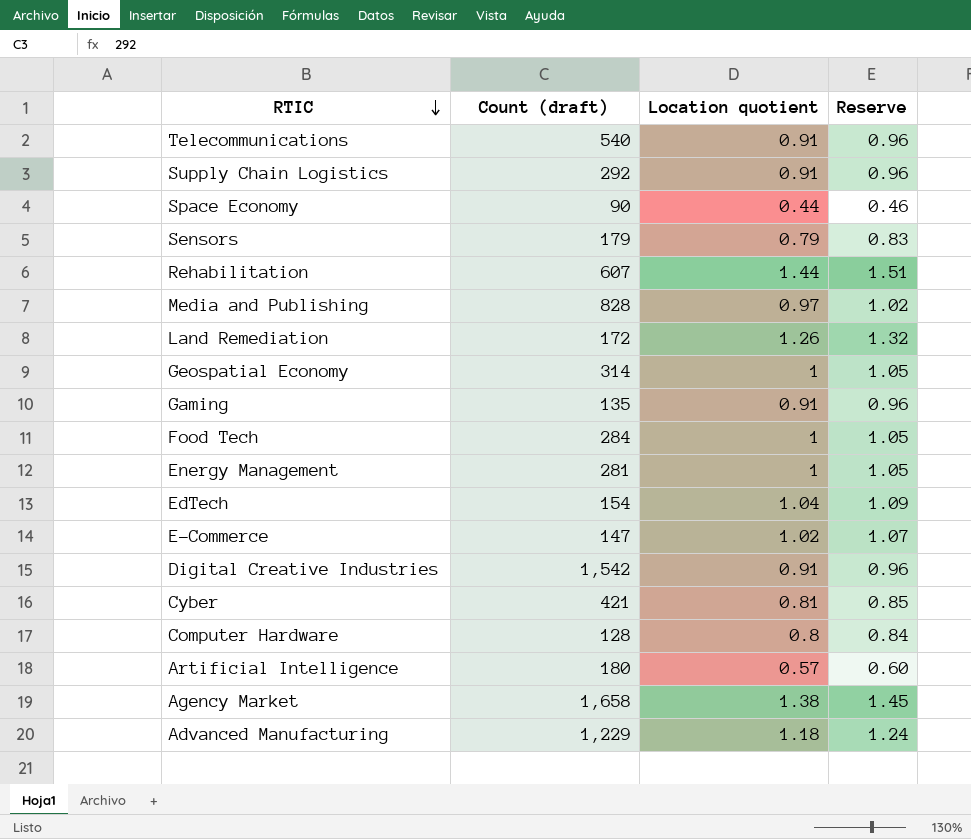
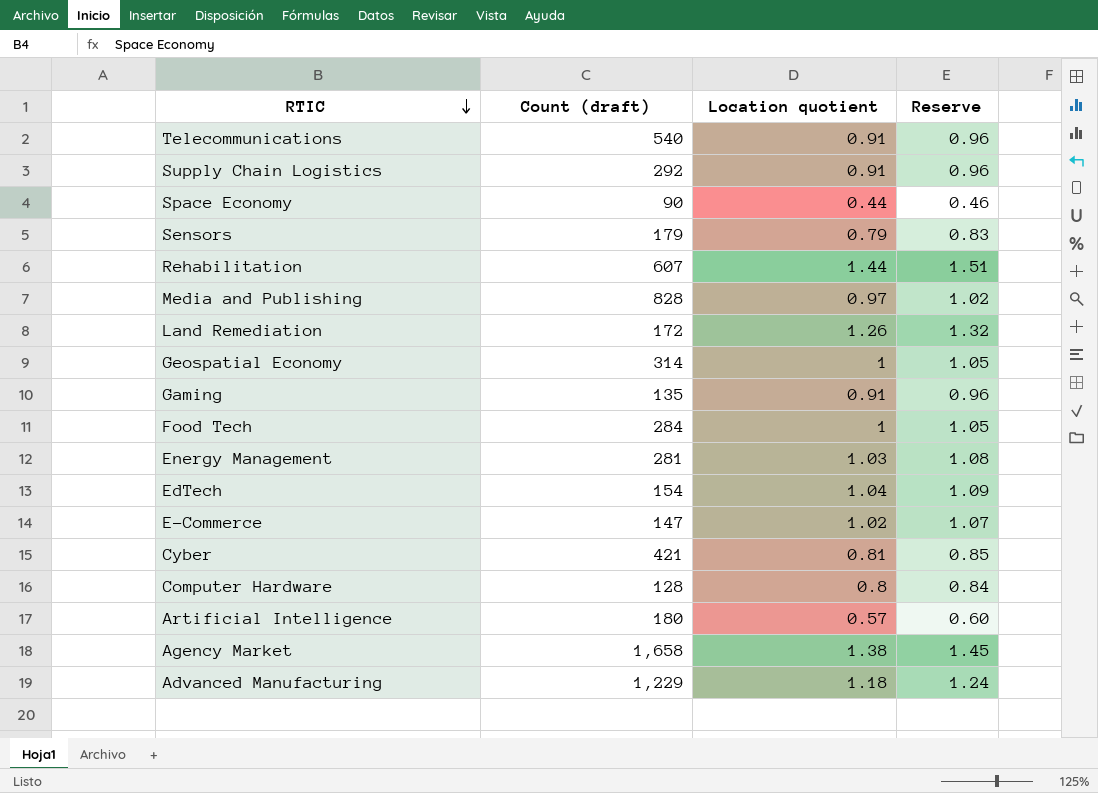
row Digital Creative Industries: 1,542 | 0.91 | 0.96 -> none
Energy Management | Location quotient: 1 -> 1.03
Energy Management | Reserve: 1.05 -> 1.08

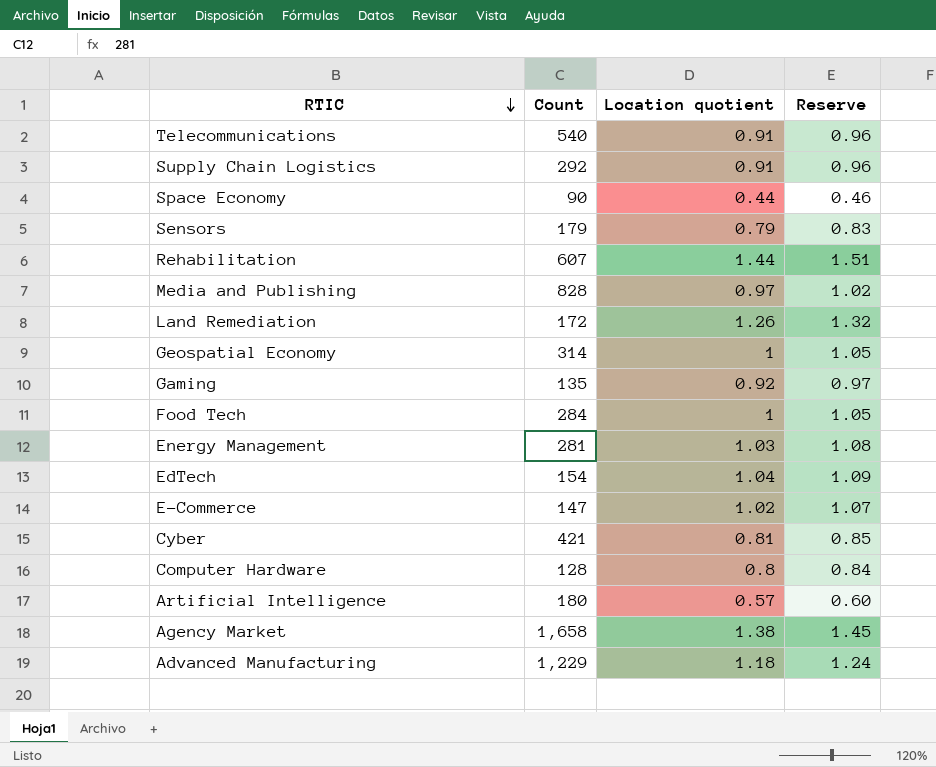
column name: Count (draft) -> Count
Gaming | Location quotient: 0.91 -> 0.92
Gaming | Reserve: 0.96 -> 0.97

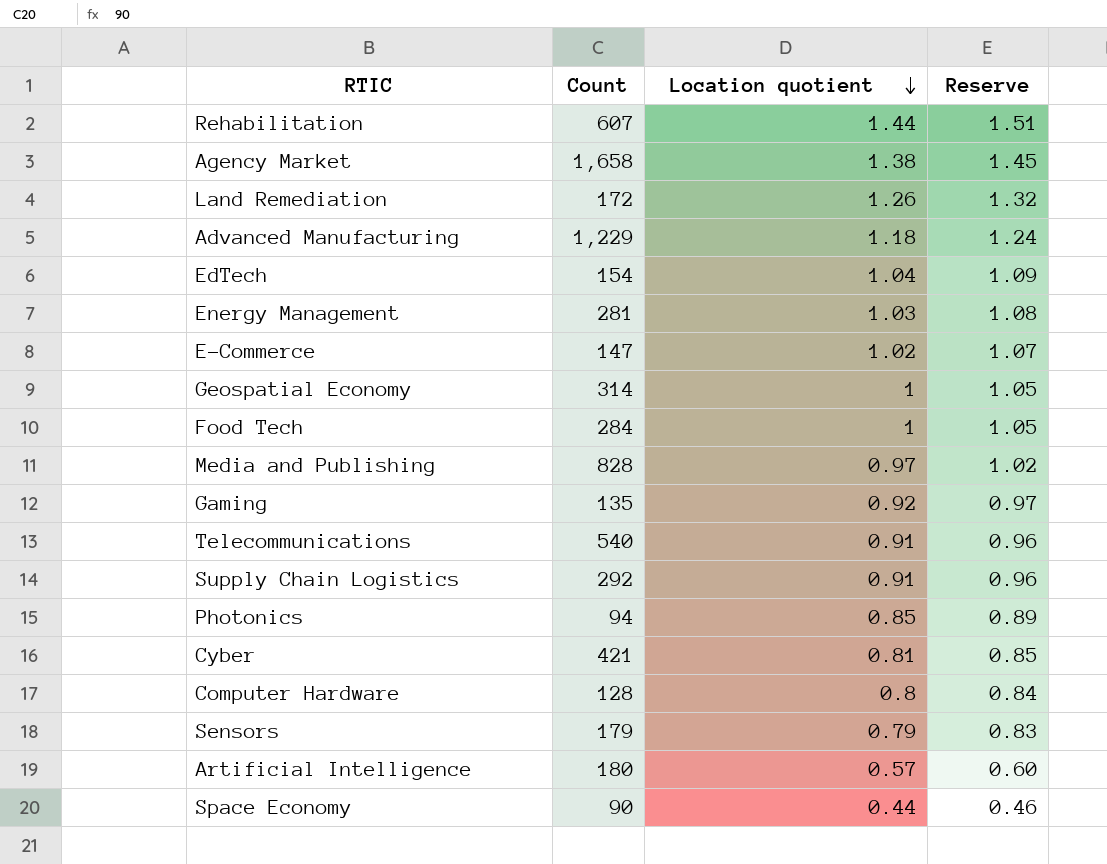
row order: RTIC descending -> Location quotient descending
row Photonics: none -> 94 | 0.85 | 0.89

